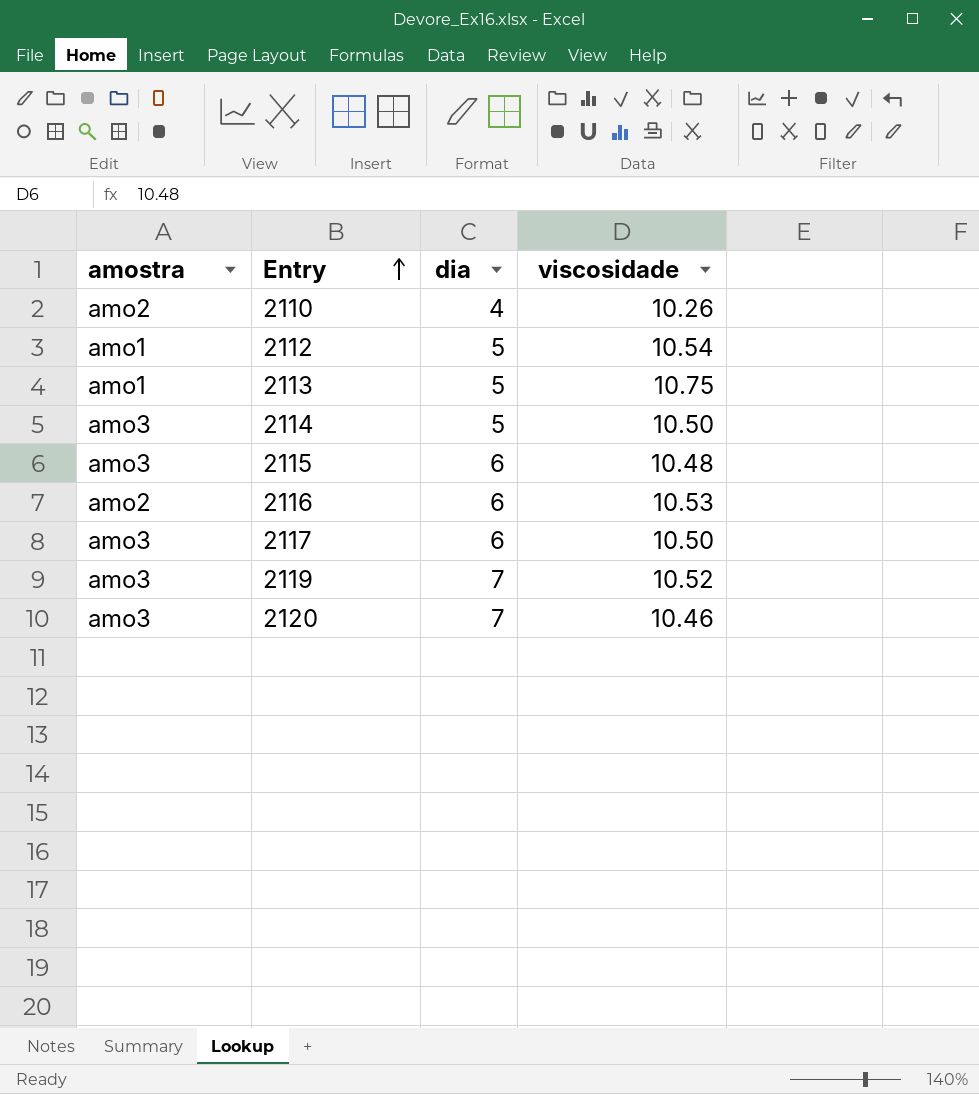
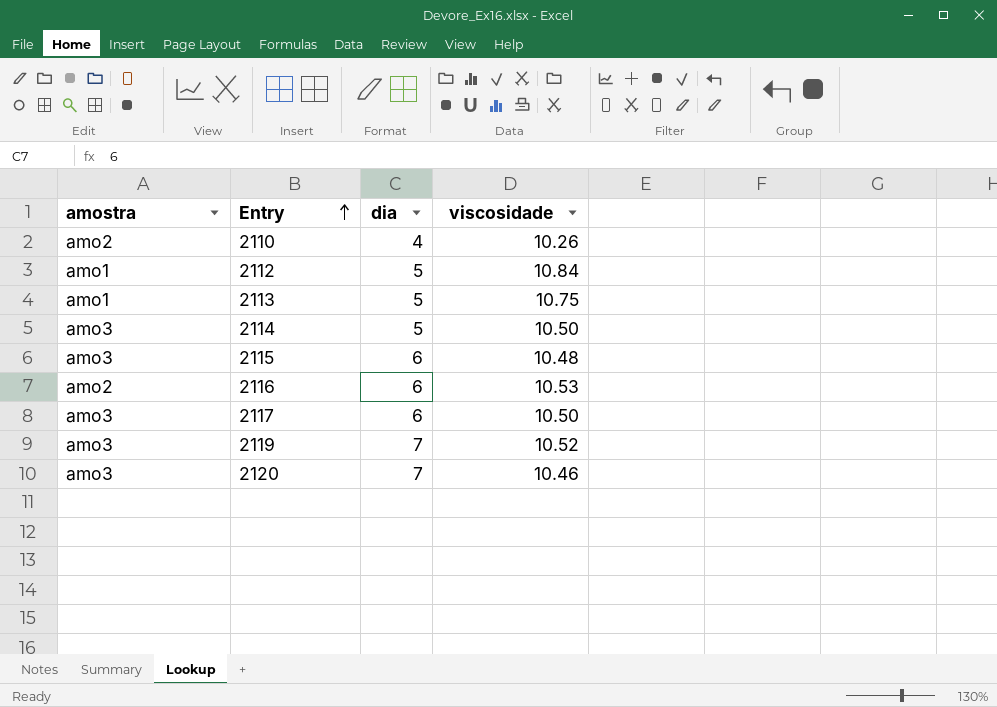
2112 | viscosidade: 10.54 -> 10.84

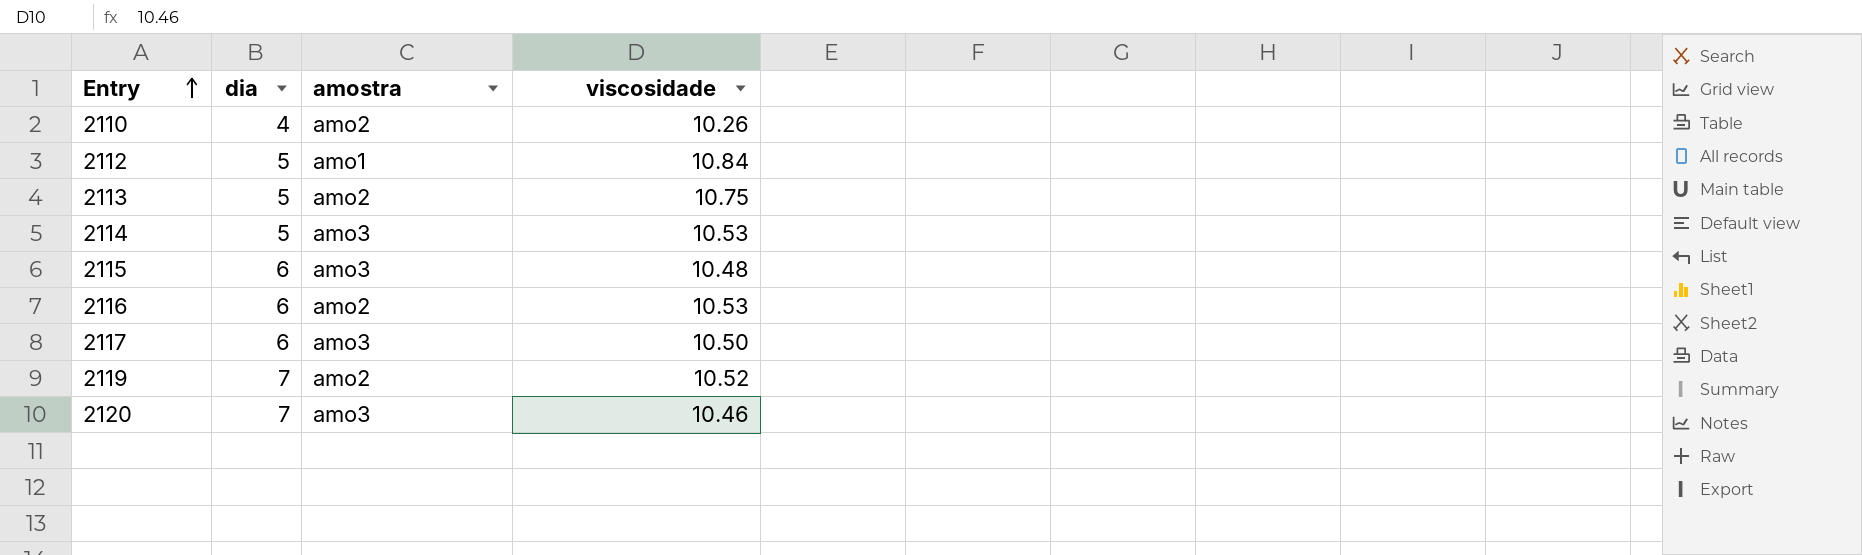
column amostra | position: 1 -> 3
2113 | amostra: amo1 -> amo2
2114 | viscosidade: 10.50 -> 10.53
2119 | amostra: amo3 -> amo2

